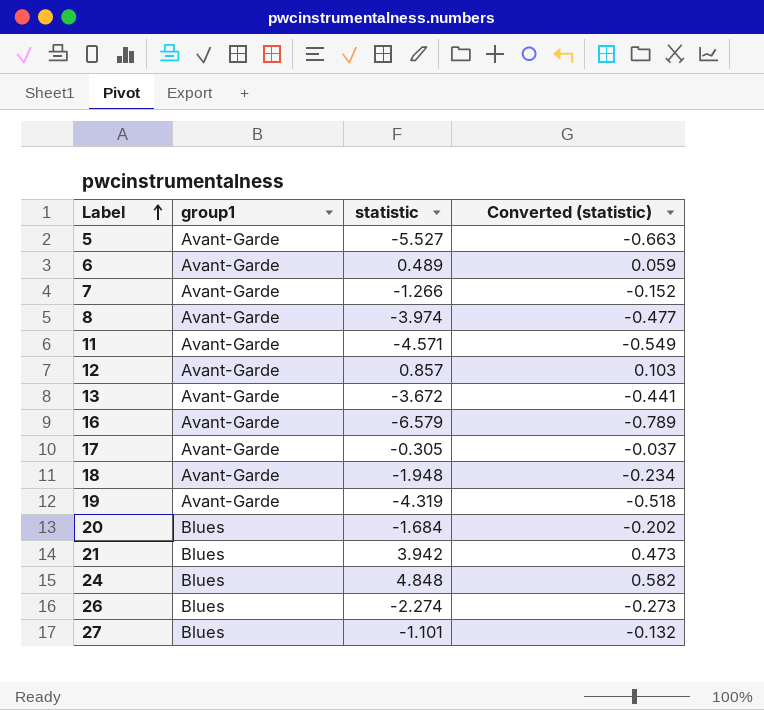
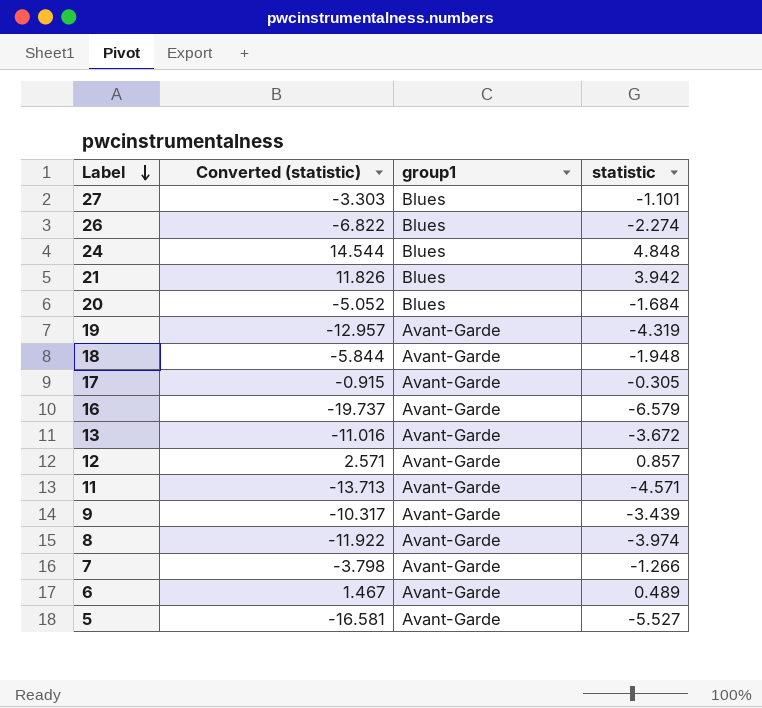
row order: Label ascending -> Label descending
column Converted (statistic) | formula: [statistic] * 0.12 -> [statistic] * 3
column Converted (statistic) | position: 4 -> 2
row 9: none -> -10.317 | Avant-Garde | -3.439

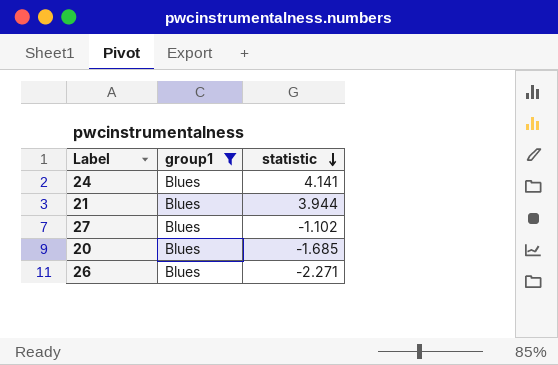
filter: none -> group1 = Blues
row order: Label descending -> statistic descending
column Converted (statistic) | formula: [statistic] * 3 -> none
24 | statistic: 4.848 -> 4.141
21 | statistic: 3.942 -> 3.944
27 | statistic: -1.101 -> -1.102
20 | statistic: -1.684 -> -1.685
26 | statistic: -2.274 -> -2.271

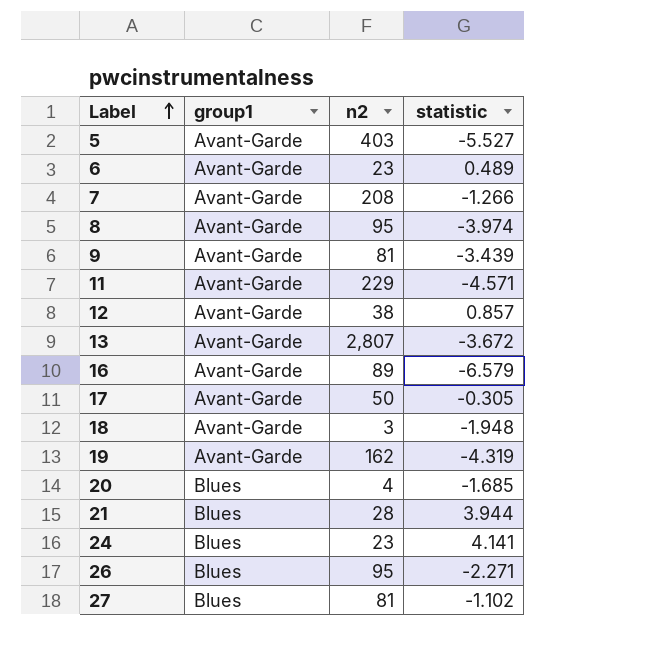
filter: group1 = Blues -> none
row order: statistic descending -> Label ascending
column n2 | position: none -> 3

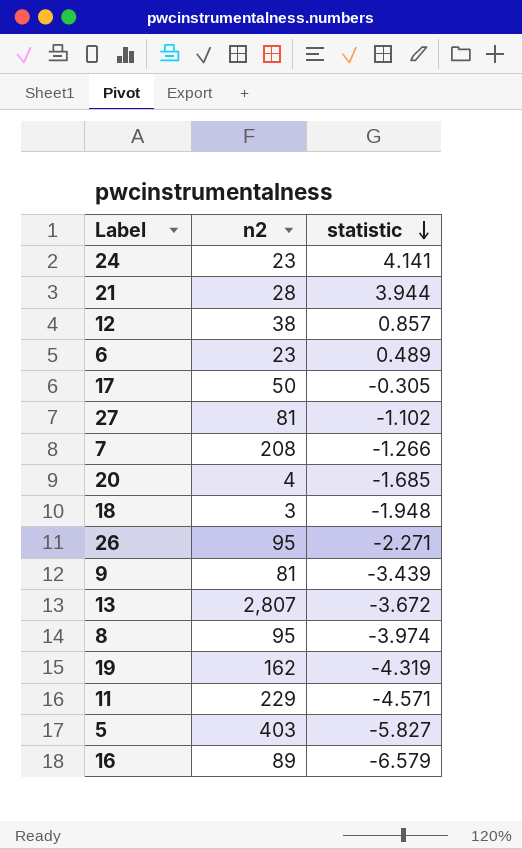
row order: Label ascending -> statistic descending
column group1 | position: 2 -> none
5 | statistic: -5.527 -> -5.827

